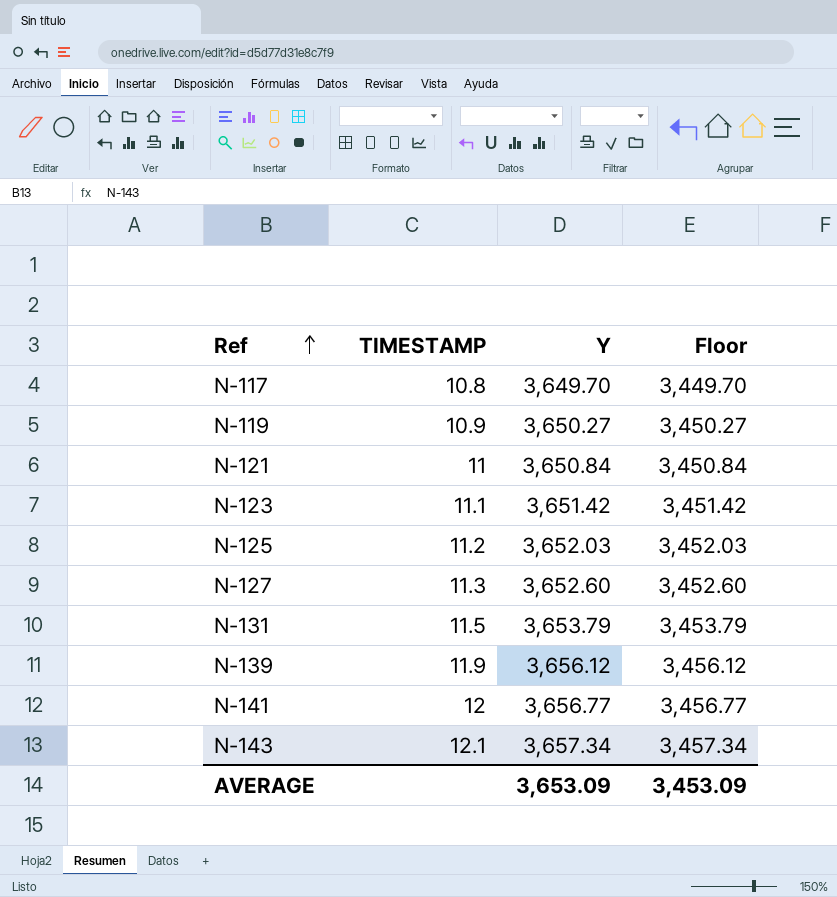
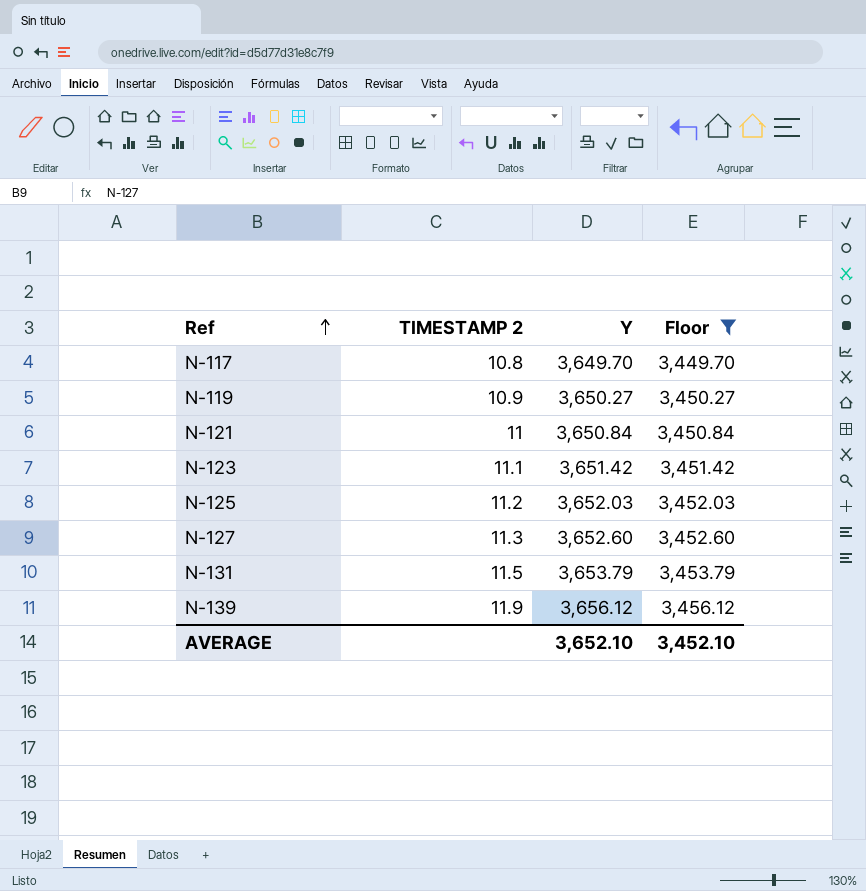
filter: none -> Floor <= 3,456.12
column name: TIMESTAMP -> TIMESTAMP 2
AVERAGE | Y: 3,653.09 -> 3,652.10
AVERAGE | Floor: 3,453.09 -> 3,452.10

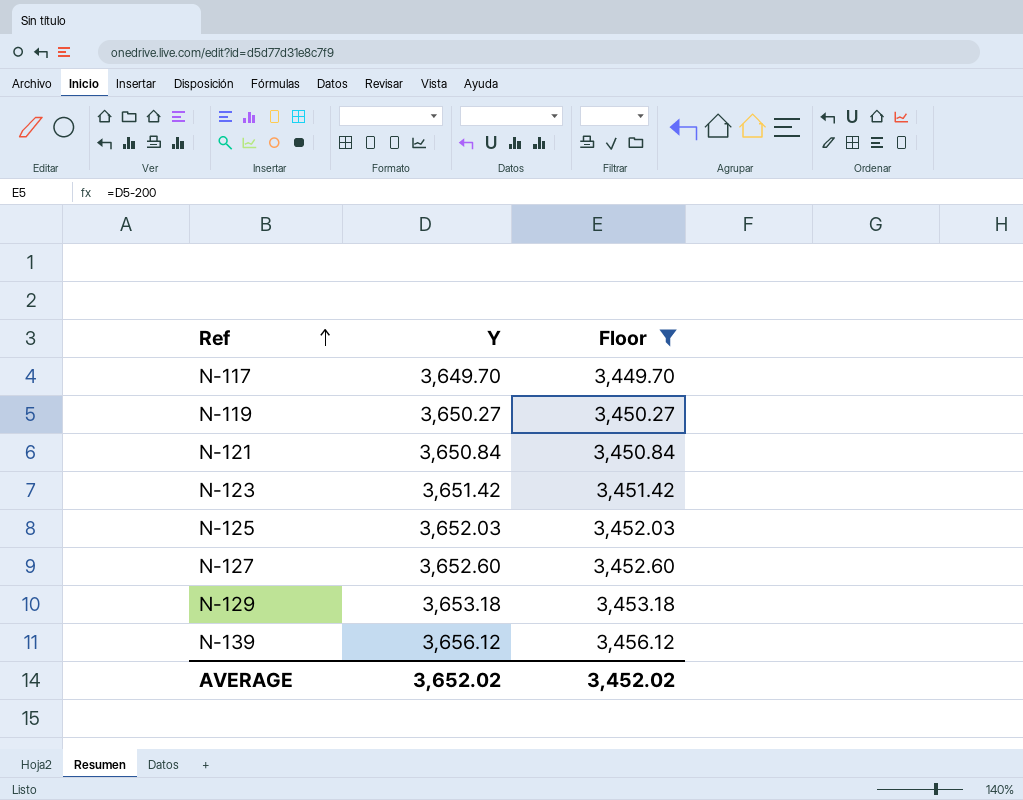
column TIMESTAMP 2 | position: 2 -> none
row N-131: 11.5 | 3,653.79 | 3,453.79 -> none
row N-129: none -> 3,653.18 | 3,453.18
AVERAGE | Y: 3,652.10 -> 3,652.02
AVERAGE | Floor: 3,452.10 -> 3,452.02

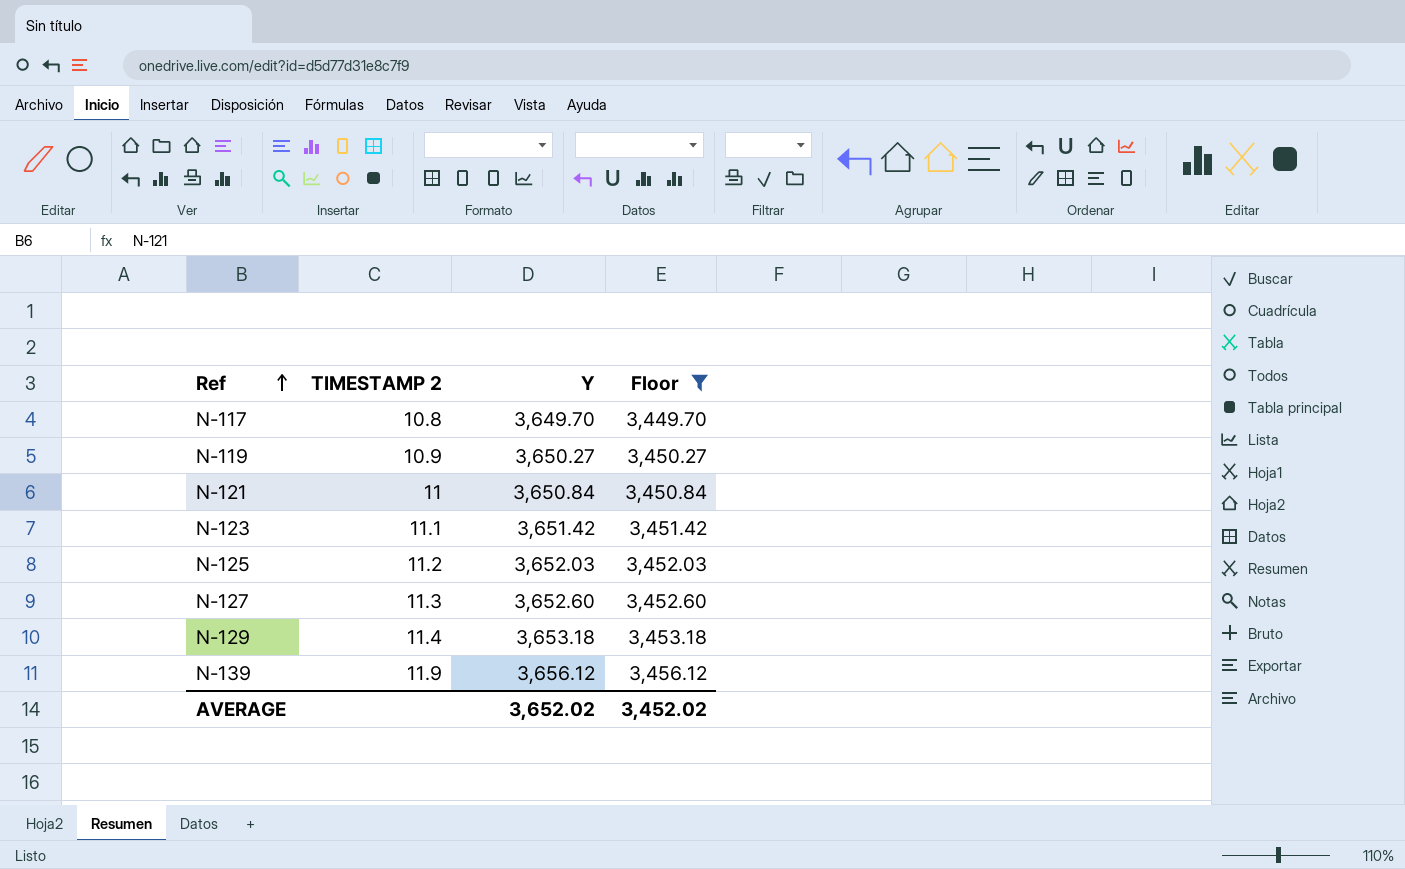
column TIMESTAMP 2 | position: none -> 2

